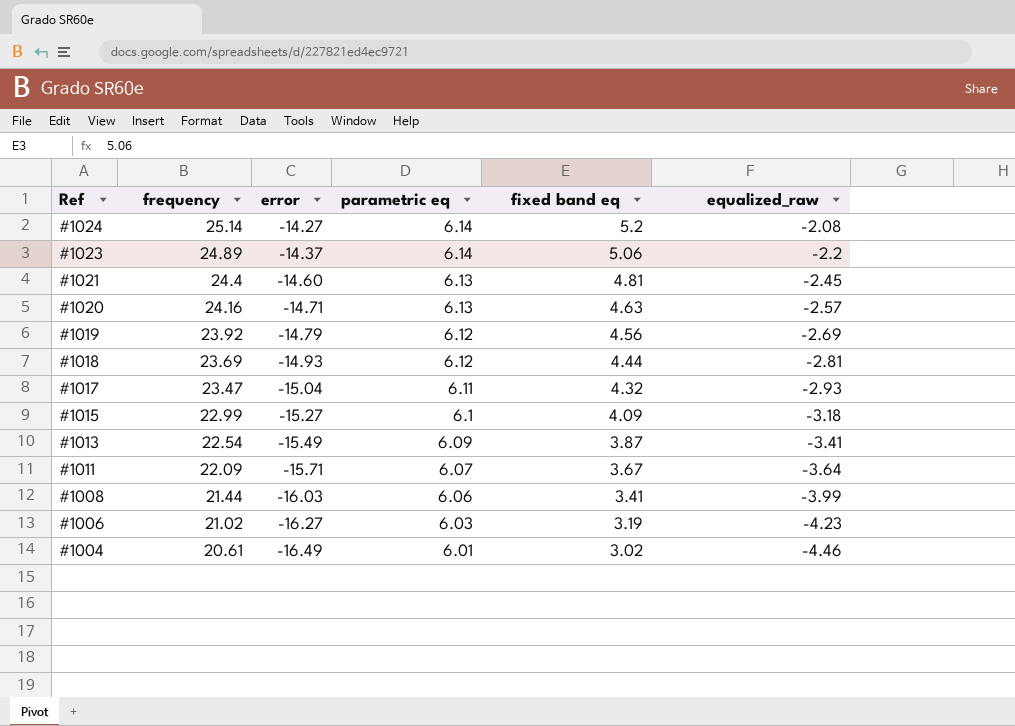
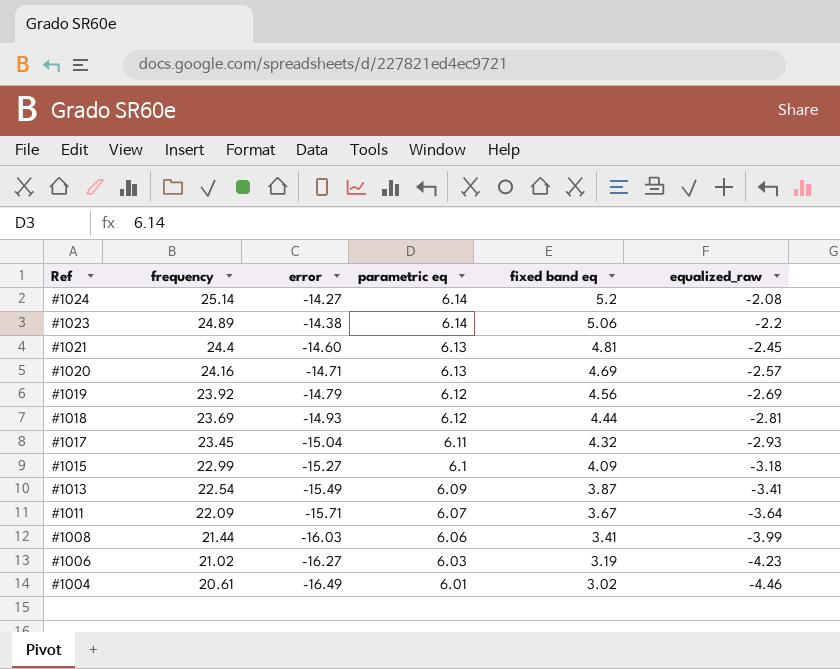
#1023 | error: -14.37 -> -14.38
#1020 | fixed band eq: 4.63 -> 4.69
#1017 | frequency: 23.47 -> 23.45

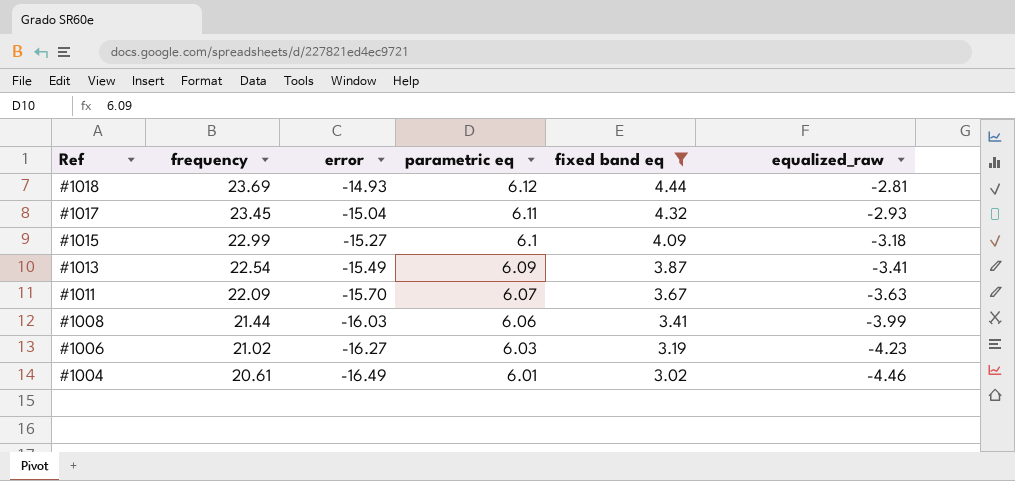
filter: none -> fixed band eq <= 4.44
#1011 | error: -15.71 -> -15.70
#1011 | equalized_raw: -3.64 -> -3.63

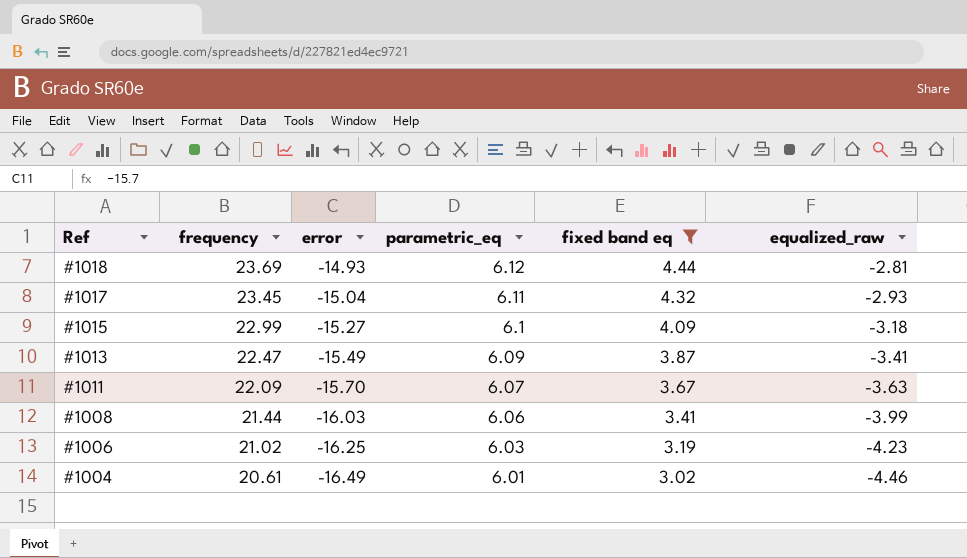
column name: parametric eq -> parametric_eq
#1013 | frequency: 22.54 -> 22.47
#1006 | error: -16.27 -> -16.25

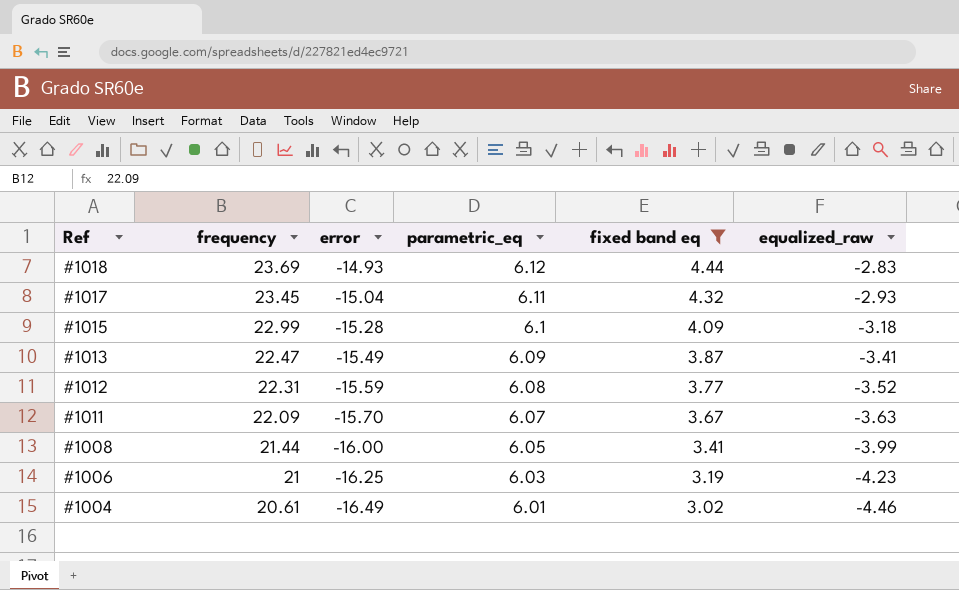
#1018 | equalized_raw: -2.81 -> -2.83
#1015 | error: -15.27 -> -15.28
row #1012: none -> 22.31 | -15.59 | 6.08 | 3.77 | -3.52
#1008 | error: -16.03 -> -16.00
#1008 | parametric_eq: 6.06 -> 6.05
#1006 | frequency: 21.02 -> 21

